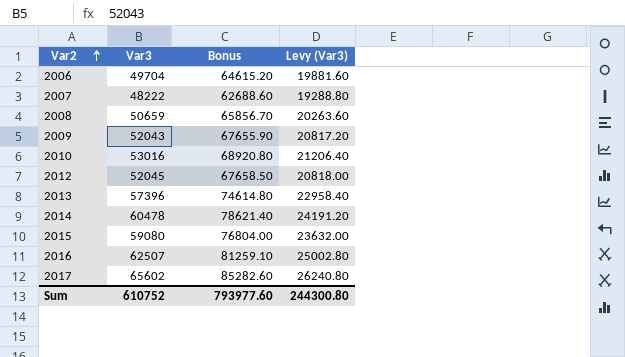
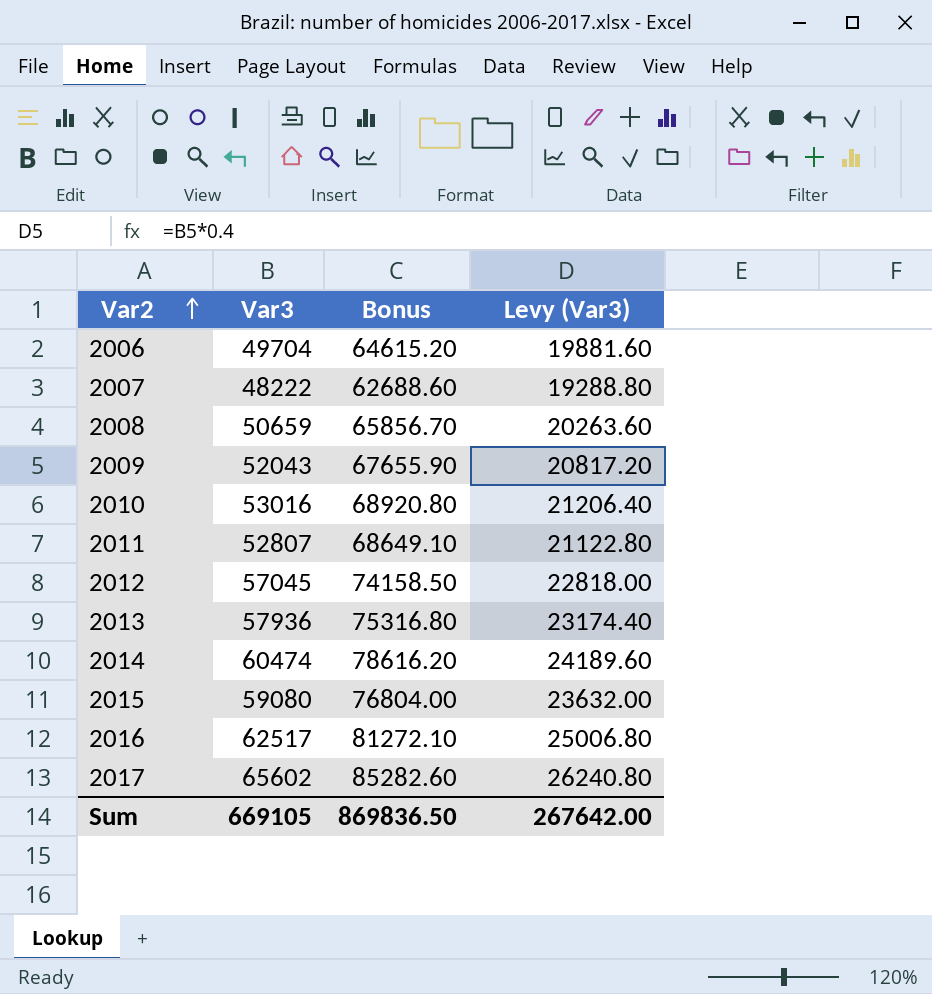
row 2011: none -> 52807 | 68649.10 | 21122.80
2012 | Var3: 52045 -> 57045
2012 | Bonus: 67658.50 -> 74158.50
2012 | Levy (Var3): 20818.00 -> 22818.00
2013 | Var3: 57396 -> 57936
2013 | Bonus: 74614.80 -> 75316.80
2013 | Levy (Var3): 22958.40 -> 23174.40
2014 | Var3: 60478 -> 60474
2014 | Bonus: 78621.40 -> 78616.20
2014 | Levy (Var3): 24191.20 -> 24189.60
2016 | Var3: 62507 -> 62517
2016 | Bonus: 81259.10 -> 81272.10
2016 | Levy (Var3): 25002.80 -> 25006.80
Sum | Var3: 610752 -> 669105
Sum | Bonus: 793977.60 -> 869836.50
Sum | Levy (Var3): 244300.80 -> 267642.00

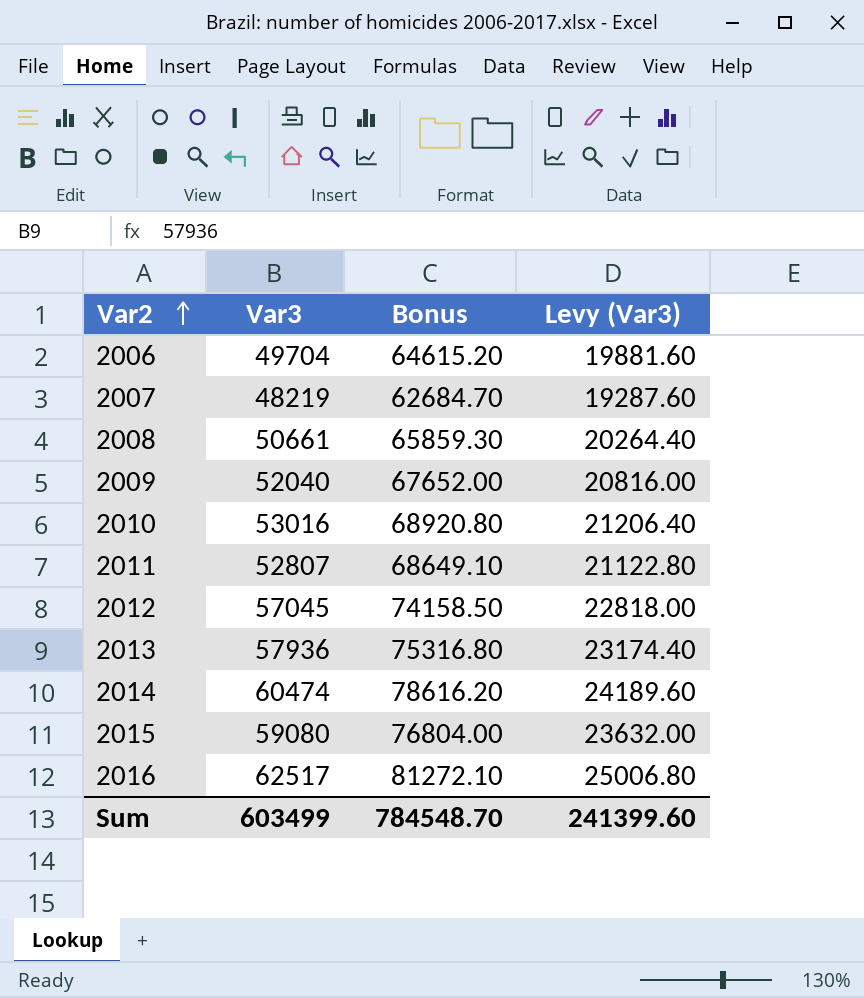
row 2017: 65602 | 85282.60 | 26240.80 -> none
2007 | Var3: 48222 -> 48219
2007 | Bonus: 62688.60 -> 62684.70
2007 | Levy (Var3): 19288.80 -> 19287.60
2008 | Var3: 50659 -> 50661
2008 | Bonus: 65856.70 -> 65859.30
2008 | Levy (Var3): 20263.60 -> 20264.40
2009 | Var3: 52043 -> 52040
2009 | Bonus: 67655.90 -> 67652.00
2009 | Levy (Var3): 20817.20 -> 20816.00
Sum | Var3: 669105 -> 603499
Sum | Bonus: 869836.50 -> 784548.70
Sum | Levy (Var3): 267642.00 -> 241399.60

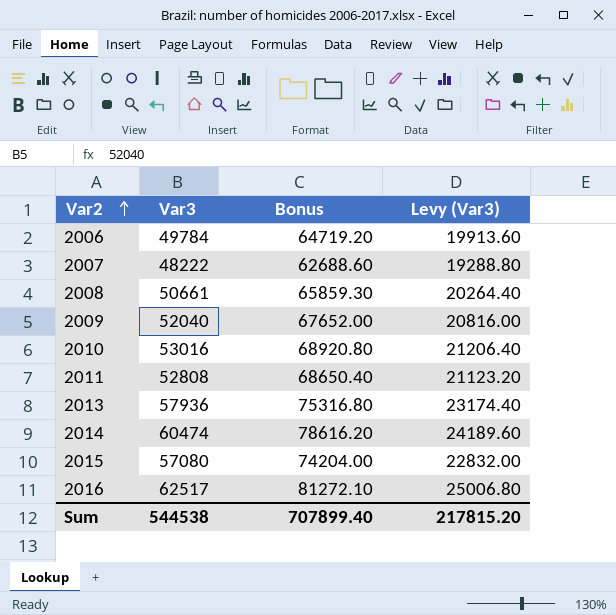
row 2012: 57045 | 74158.50 | 22818.00 -> none
2006 | Var3: 49704 -> 49784
2006 | Bonus: 64615.20 -> 64719.20
2006 | Levy (Var3): 19881.60 -> 19913.60
2007 | Var3: 48219 -> 48222
2007 | Bonus: 62684.70 -> 62688.60
2007 | Levy (Var3): 19287.60 -> 19288.80
2011 | Var3: 52807 -> 52808
2011 | Bonus: 68649.10 -> 68650.40
2011 | Levy (Var3): 21122.80 -> 21123.20
2015 | Var3: 59080 -> 57080
2015 | Bonus: 76804.00 -> 74204.00
2015 | Levy (Var3): 23632.00 -> 22832.00
Sum | Var3: 603499 -> 544538
Sum | Bonus: 784548.70 -> 707899.40
Sum | Levy (Var3): 241399.60 -> 217815.20

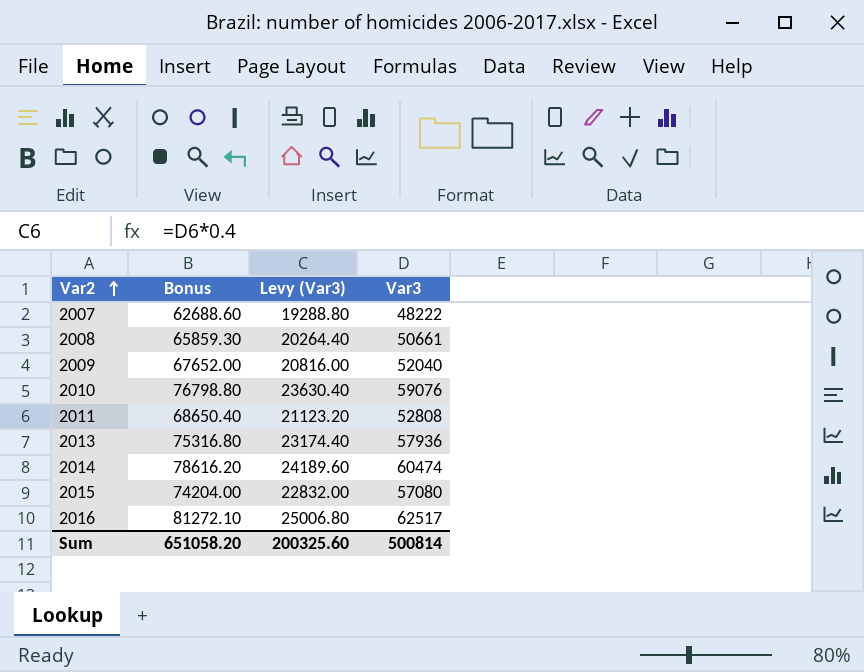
column Var3 | position: 2 -> 4
row 2006: 49784 | 64719.20 | 19913.60 -> none
2010 | Bonus: 68920.80 -> 76798.80
2010 | Levy (Var3): 21206.40 -> 23630.40
2010 | Var3: 53016 -> 59076
Sum | Bonus: 707899.40 -> 651058.20
Sum | Levy (Var3): 217815.20 -> 200325.60
Sum | Var3: 544538 -> 500814

